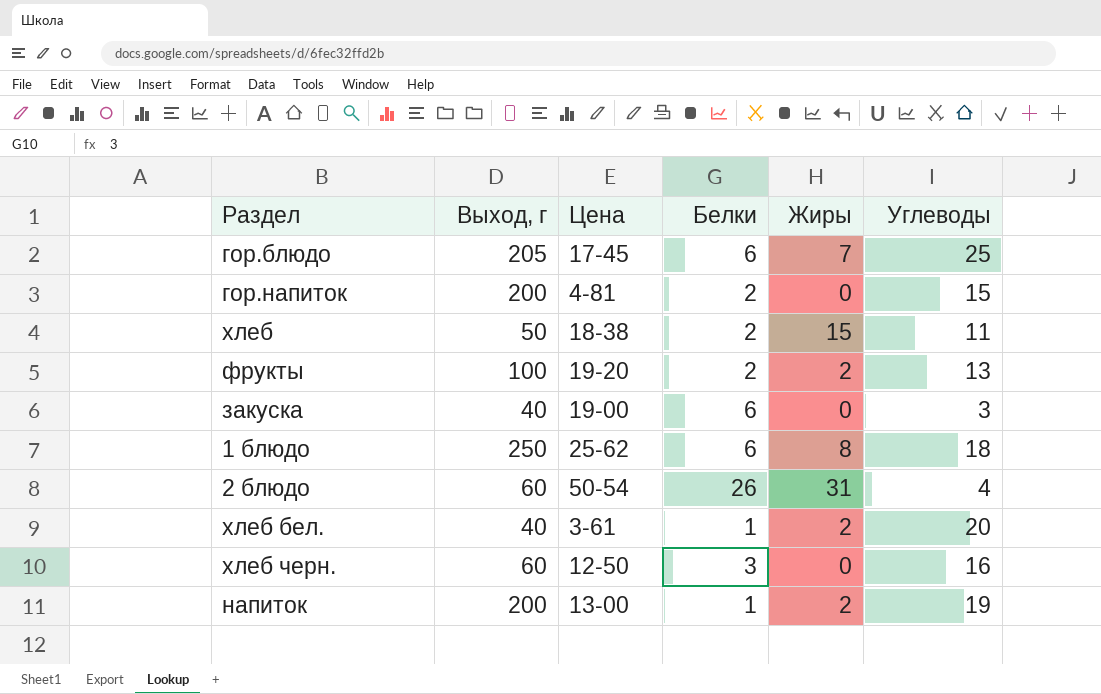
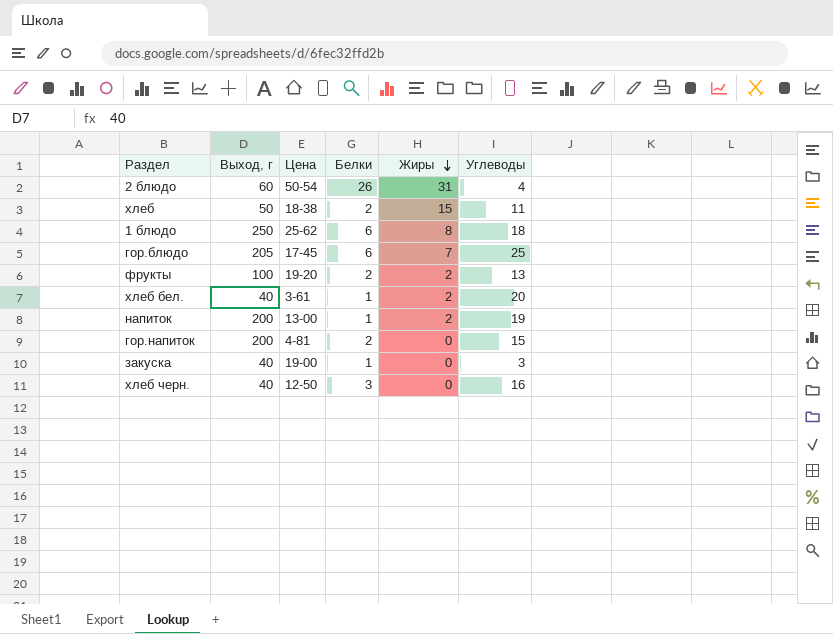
row order: none -> Жиры descending
закуска | Белки: 6 -> 1
хлеб черн. | Выход, г: 60 -> 40

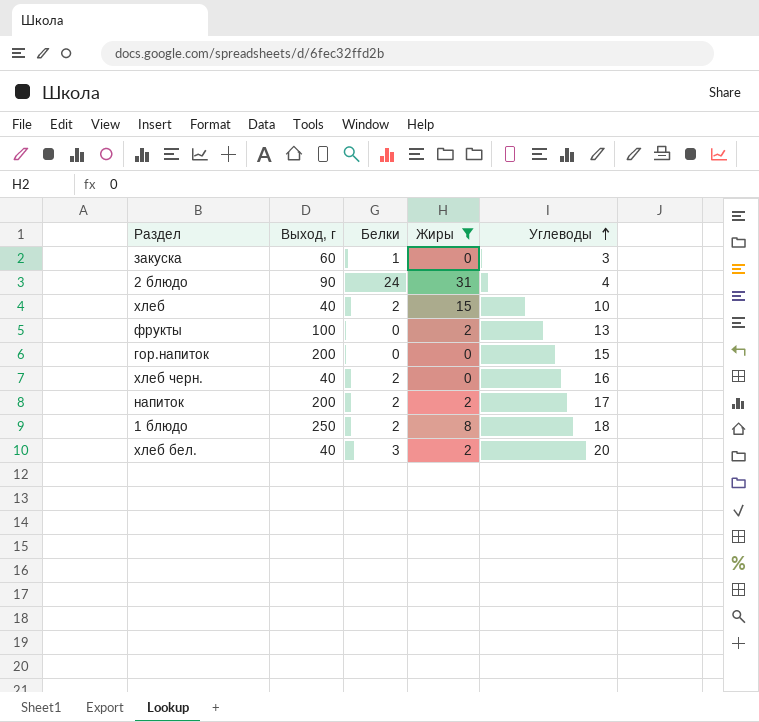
filter: none -> Жиры != 7
row order: Жиры descending -> Углеводы ascending
column Цена | position: 3 -> none
закуска | Выход, г: 40 -> 60
2 блюдо | Выход, г: 60 -> 90
2 блюдо | Белки: 26 -> 24
хлеб | Выход, г: 50 -> 40
хлеб | Углеводы: 11 -> 10
фрукты | Белки: 2 -> 0
гор.напиток | Белки: 2 -> 0
хлеб черн. | Белки: 3 -> 2
напиток | Белки: 1 -> 2
напиток | Углеводы: 19 -> 17
1 блюдо | Белки: 6 -> 2
хлеб бел. | Белки: 1 -> 3

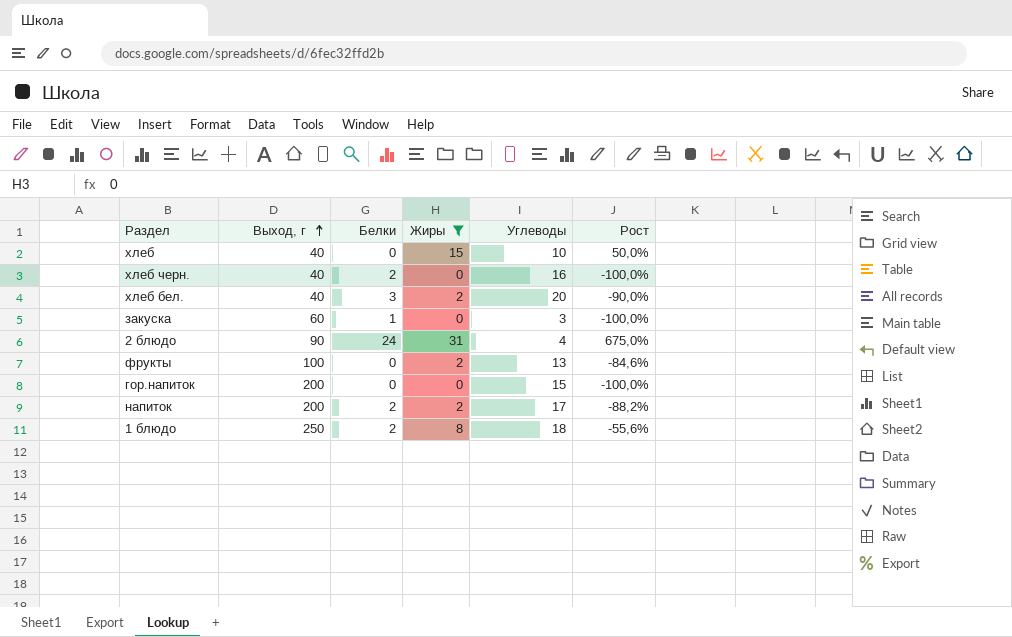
row order: Углеводы ascending -> Выход, г ascending
column Рост | formula: none -> ([Жиры] - [Углеводы]) / [Углеводы]
хлеб | Белки: 2 -> 0

